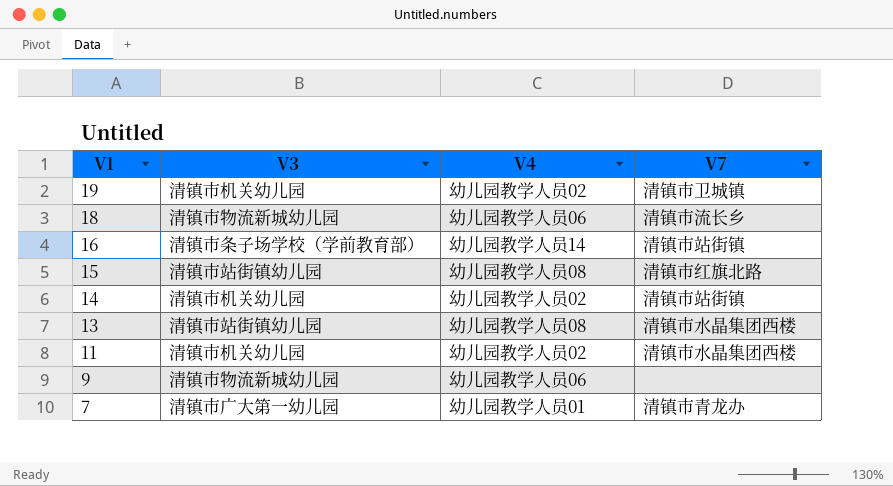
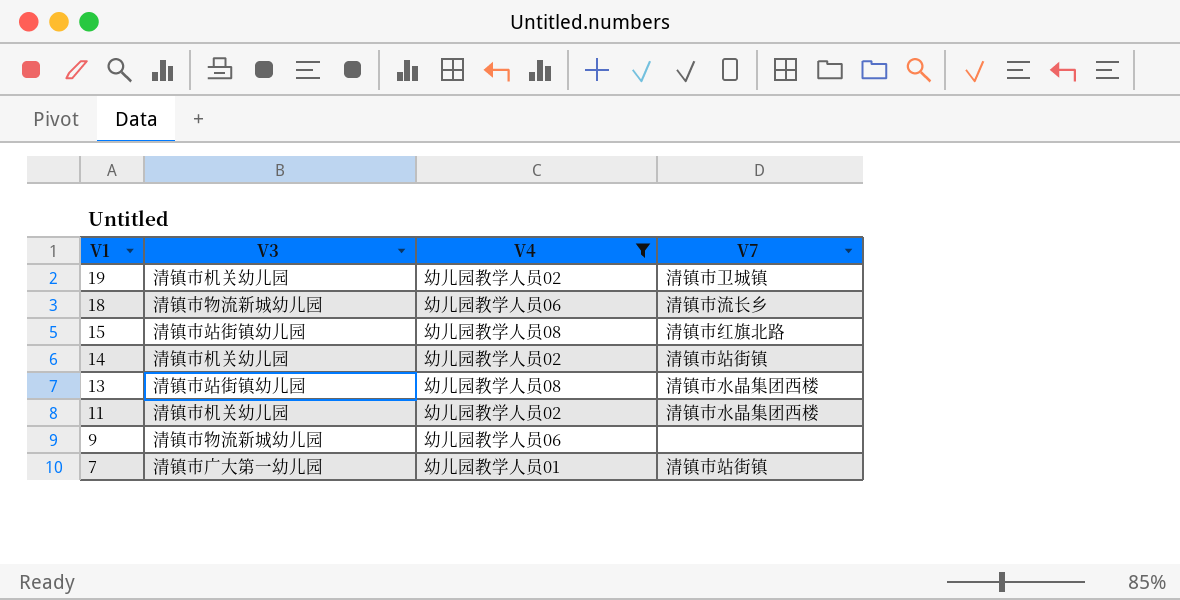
filter: none -> V4 != 幼儿园教学人员14
7 | V7: 清镇市青龙办 -> 清镇市站街镇

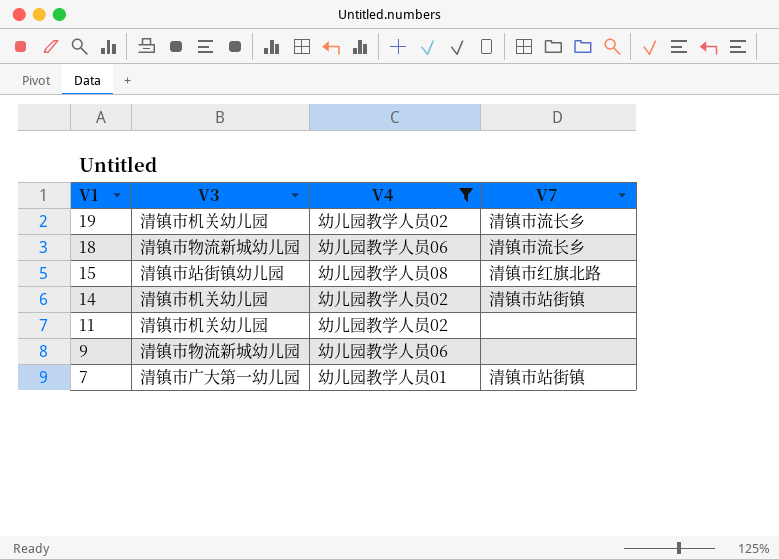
row 13: 清镇市站街镇幼儿园 | 幼儿园教学人员08 | 清镇市水晶集团西楼 -> none
19 | V7: 清镇市卫城镇 -> 清镇市流长乡
11 | V7: 清镇市水晶集团西楼 -> none

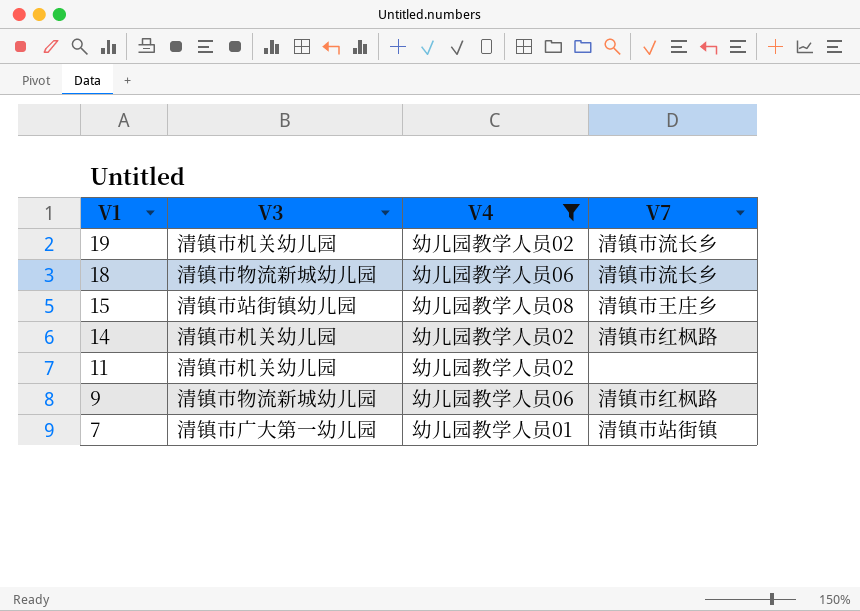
15 | V7: 清镇市红旗北路 -> 清镇市王庄乡
14 | V7: 清镇市站街镇 -> 清镇市红枫路
9 | V7: none -> 清镇市红枫路

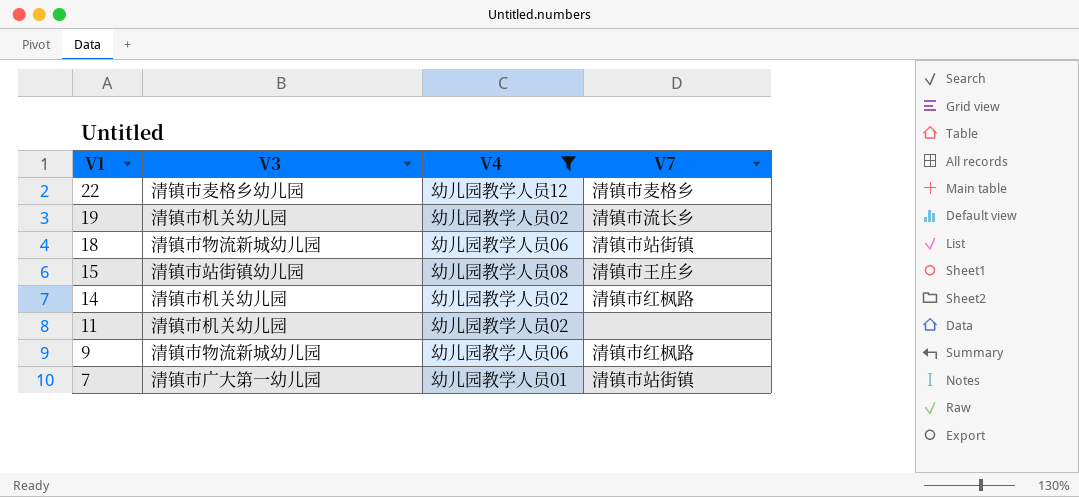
row 22: none -> 清镇市麦格乡幼儿园 | 幼儿园教学人员12 | 清镇市麦格乡
18 | V7: 清镇市流长乡 -> 清镇市站街镇

